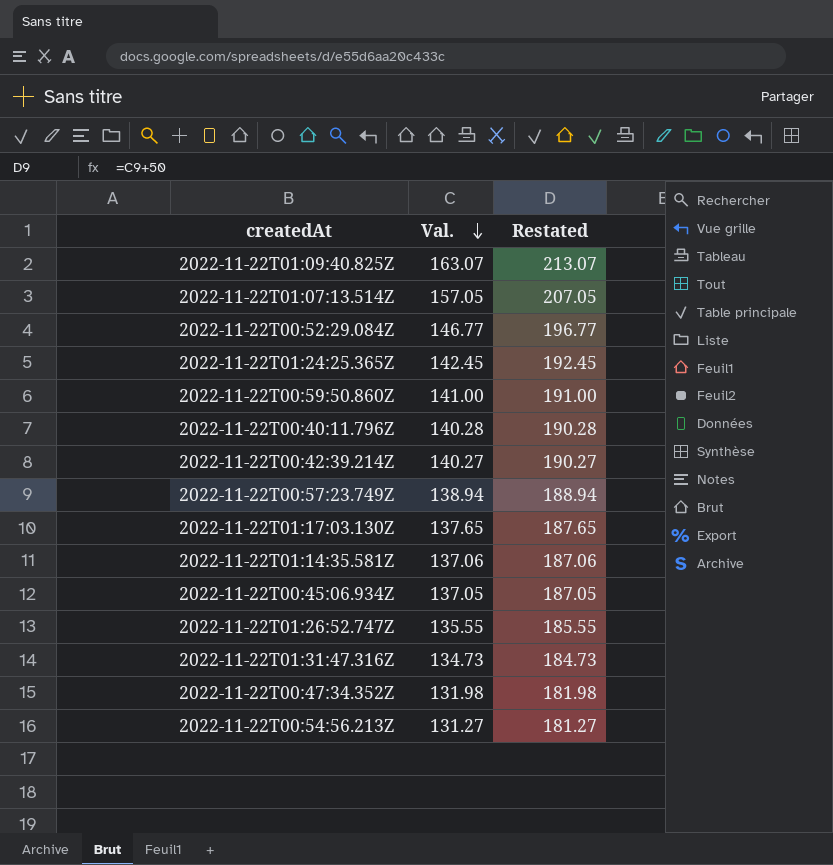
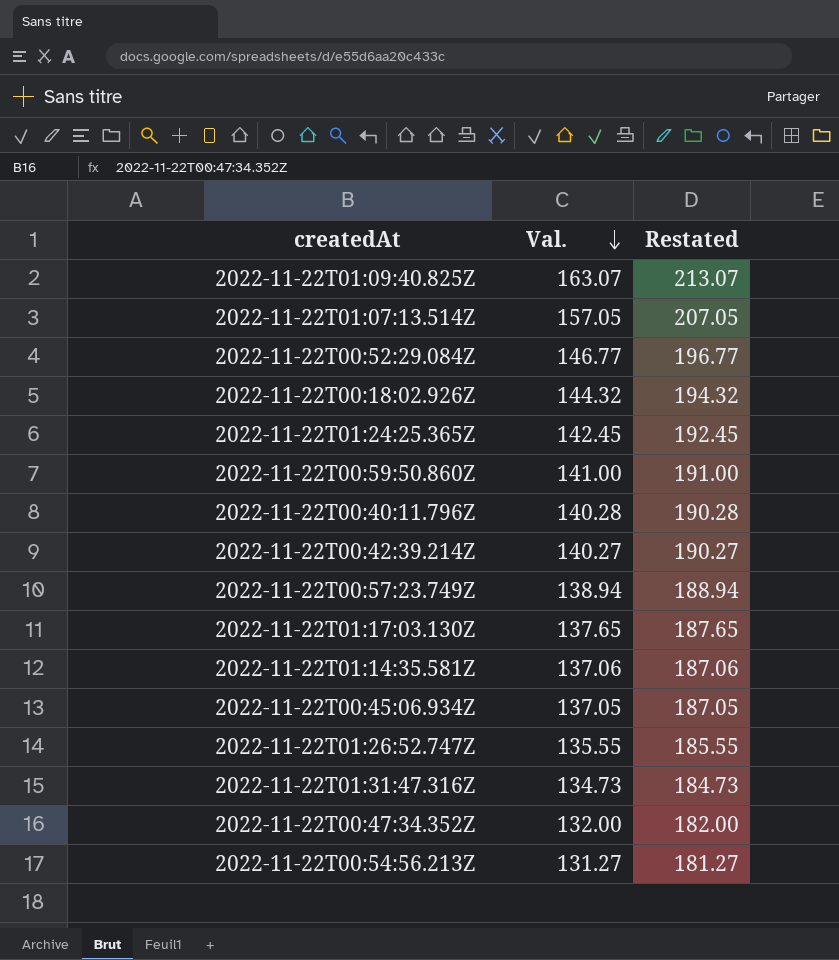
row 2022-11-22T00:18:02.926Z: none -> 144.32 | 194.32
2022-11-22T00:47:34.352Z | Val.: 131.98 -> 132.00
2022-11-22T00:47:34.352Z | Restated: 181.98 -> 182.00

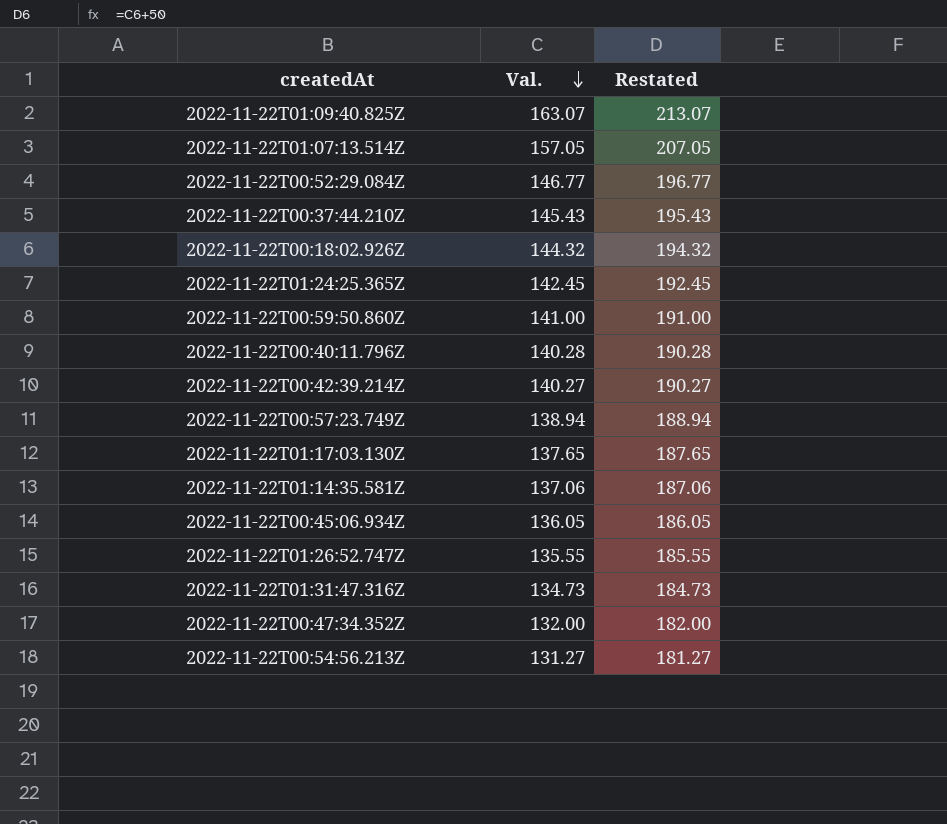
row 2022-11-22T00:37:44.210Z: none -> 145.43 | 195.43
2022-11-22T00:45:06.934Z | Val.: 137.05 -> 136.05
2022-11-22T00:45:06.934Z | Restated: 187.05 -> 186.05

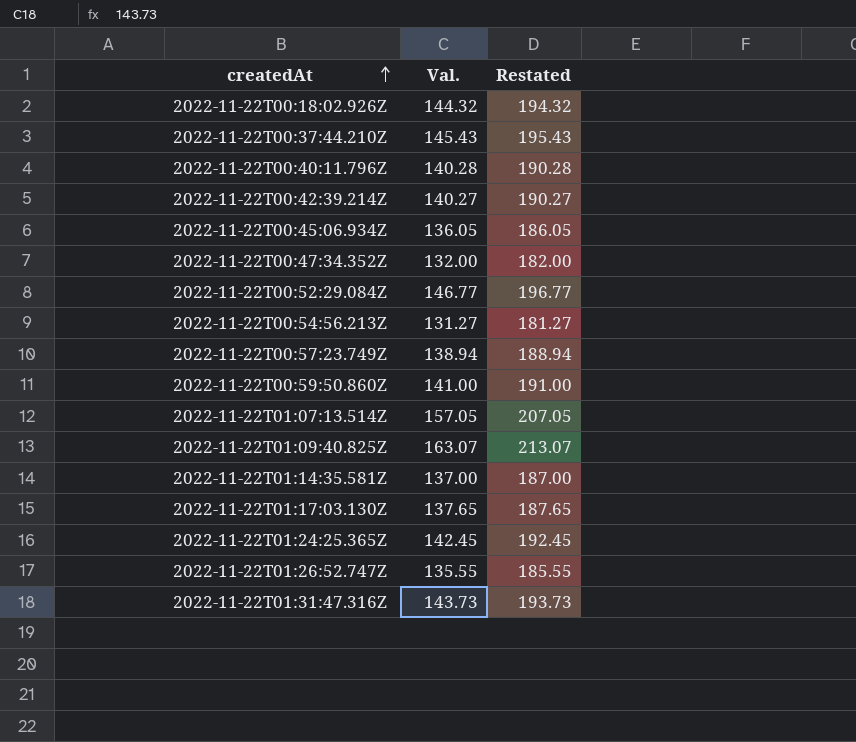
row order: Val. descending -> createdAt ascending
2022-11-22T01:14:35.581Z | Val.: 137.06 -> 137.00
2022-11-22T01:14:35.581Z | Restated: 187.06 -> 187.00
2022-11-22T01:31:47.316Z | Val.: 134.73 -> 143.73
2022-11-22T01:31:47.316Z | Restated: 184.73 -> 193.73

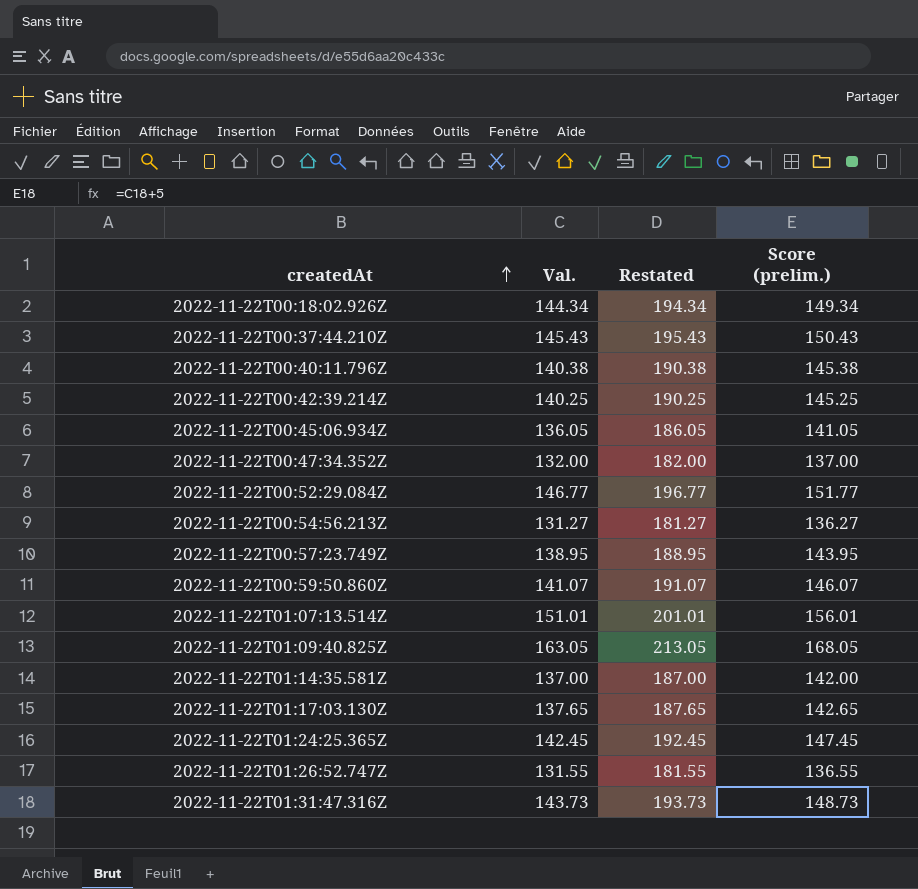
column Score (prelim.) | formula: none -> [Val.] + 5
2022-11-22T00:18:02.926Z | Val.: 144.32 -> 144.34
2022-11-22T00:18:02.926Z | Restated: 194.32 -> 194.34
2022-11-22T00:40:11.796Z | Val.: 140.28 -> 140.38
2022-11-22T00:40:11.796Z | Restated: 190.28 -> 190.38
2022-11-22T00:42:39.214Z | Val.: 140.27 -> 140.25
2022-11-22T00:42:39.214Z | Restated: 190.27 -> 190.25
2022-11-22T00:57:23.749Z | Val.: 138.94 -> 138.95
2022-11-22T00:57:23.749Z | Restated: 188.94 -> 188.95
2022-11-22T00:59:50.860Z | Val.: 141.00 -> 141.07
2022-11-22T00:59:50.860Z | Restated: 191.00 -> 191.07
2022-11-22T01:07:13.514Z | Val.: 157.05 -> 151.01
2022-11-22T01:07:13.514Z | Restated: 207.05 -> 201.01
2022-11-22T01:09:40.825Z | Val.: 163.07 -> 163.05
2022-11-22T01:09:40.825Z | Restated: 213.07 -> 213.05
2022-11-22T01:26:52.747Z | Val.: 135.55 -> 131.55
2022-11-22T01:26:52.747Z | Restated: 185.55 -> 181.55

